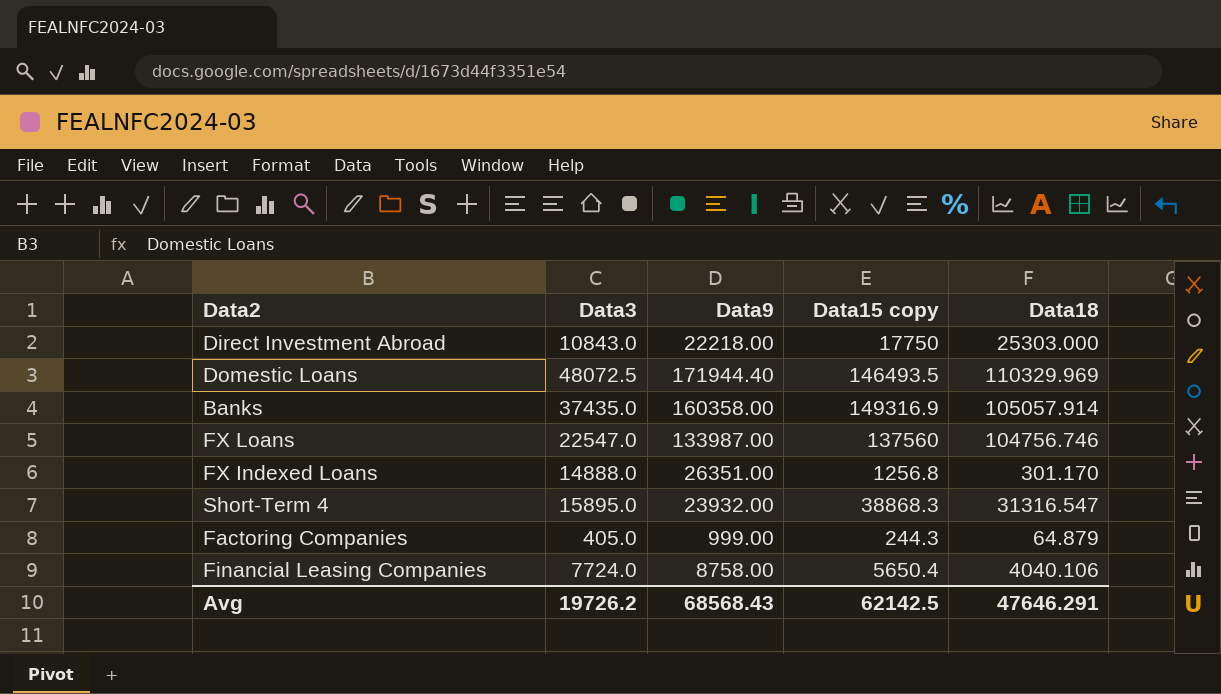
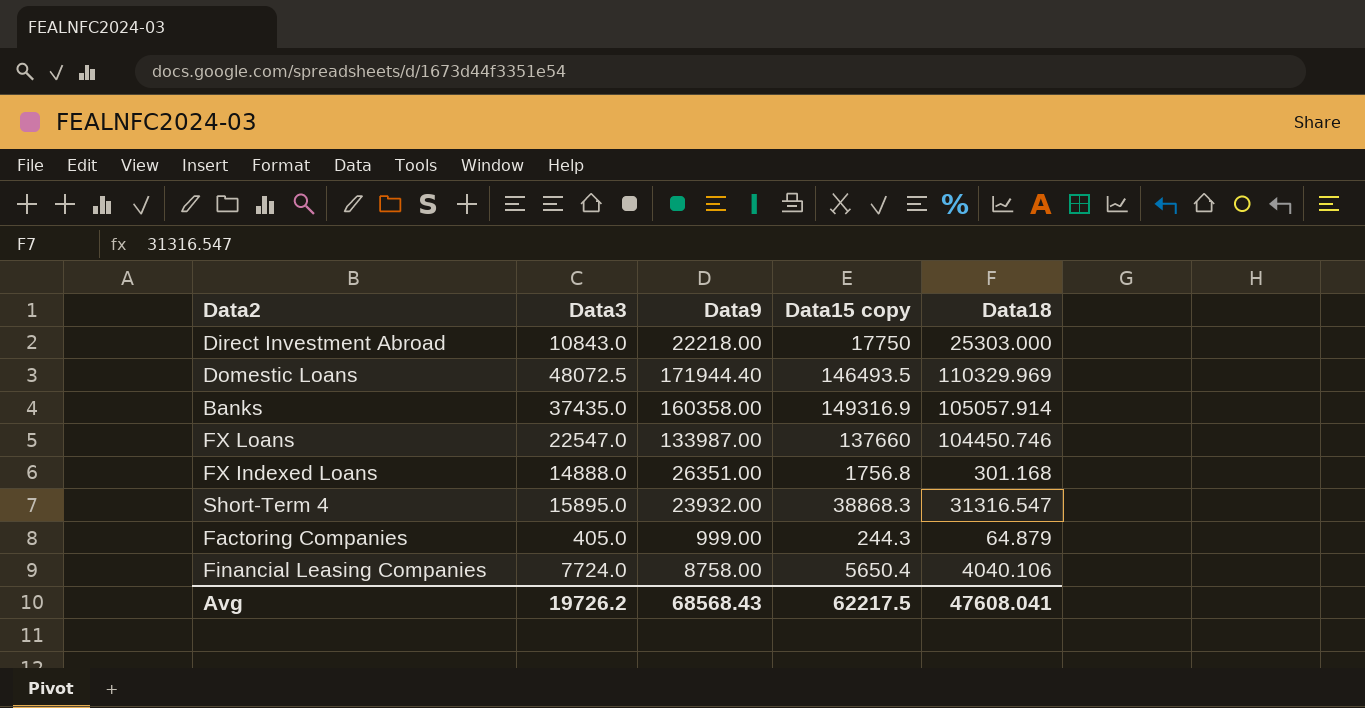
FX Loans | Data15 copy: 137560 -> 137660
FX Loans | Data18: 104756.746 -> 104450.746
FX Indexed Loans | Data15 copy: 1256.8 -> 1756.8
FX Indexed Loans | Data18: 301.170 -> 301.168
Avg | Data15 copy: 62142.5 -> 62217.5
Avg | Data18: 47646.291 -> 47608.041

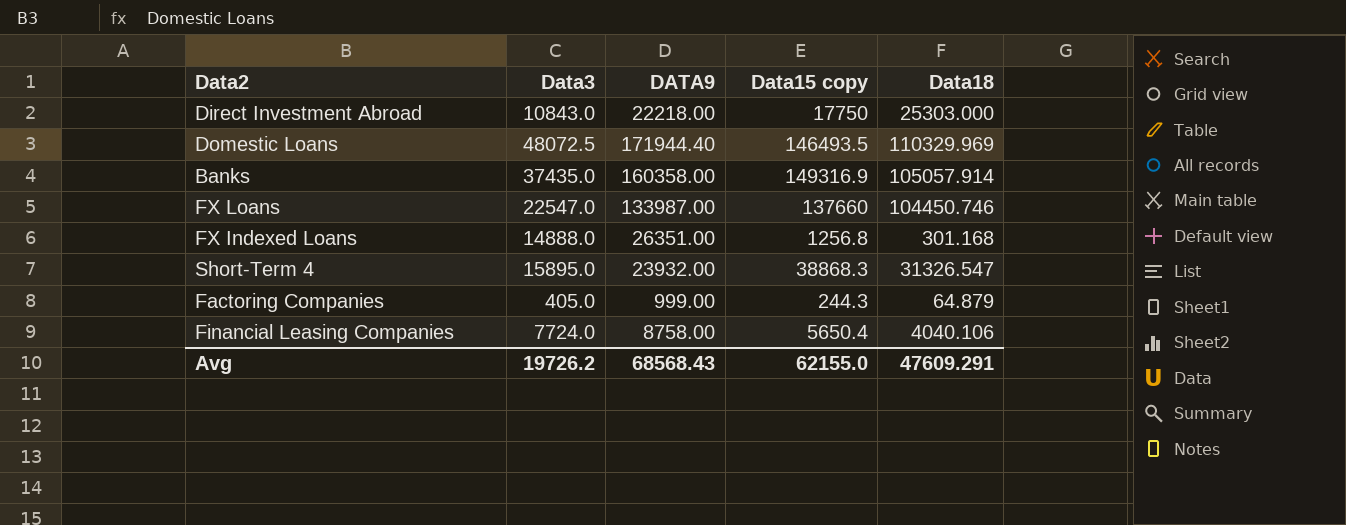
column name: Data9 -> DATA9
FX Indexed Loans | Data15 copy: 1756.8 -> 1256.8
Short-Term 4 | Data18: 31316.547 -> 31326.547
Avg | Data15 copy: 62217.5 -> 62155.0
Avg | Data18: 47608.041 -> 47609.291

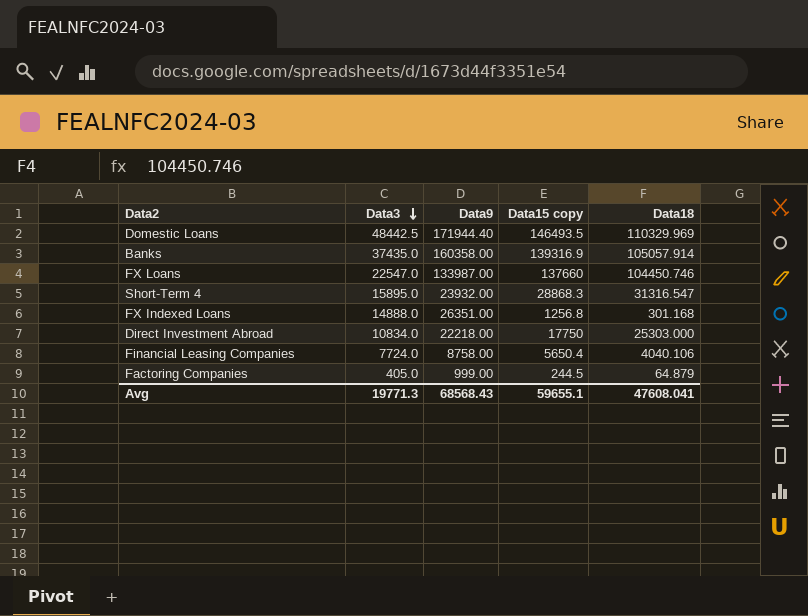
row order: none -> Data3 descending
column name: DATA9 -> Data9
Domestic Loans | Data3: 48072.5 -> 48442.5
Banks | Data15 copy: 149316.9 -> 139316.9
Short-Term 4 | Data15 copy: 38868.3 -> 28868.3
Short-Term 4 | Data18: 31326.547 -> 31316.547
Direct Investment Abroad | Data3: 10843.0 -> 10834.0
Factoring Companies | Data15 copy: 244.3 -> 244.5
Avg | Data3: 19726.2 -> 19771.3
Avg | Data15 copy: 62155.0 -> 59655.1
Avg | Data18: 47609.291 -> 47608.041

